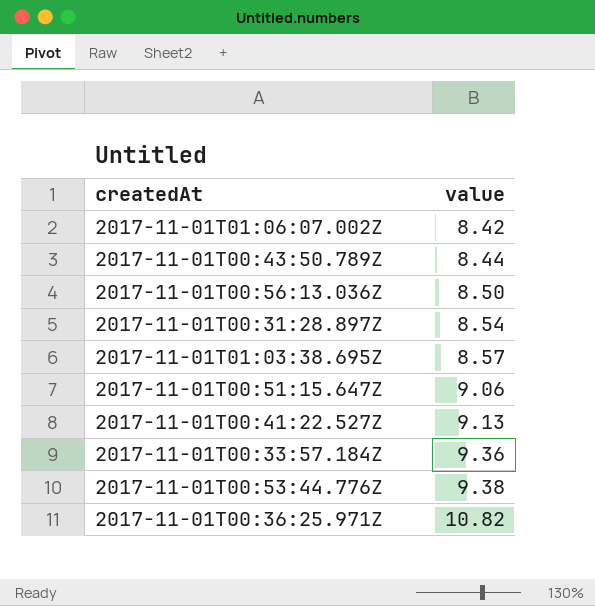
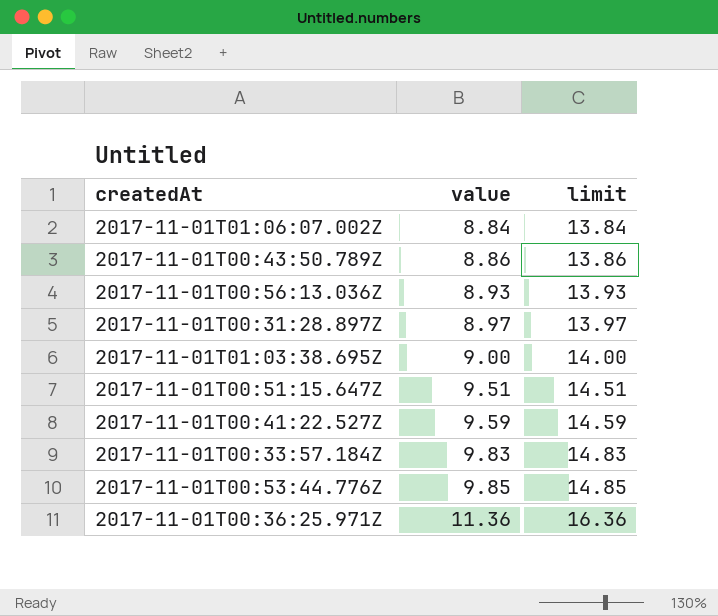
column limit | formula: none -> [value] + 5
2017-11-01T01:06:07.002Z | value: 8.42 -> 8.84
2017-11-01T00:43:50.789Z | value: 8.44 -> 8.86
2017-11-01T00:56:13.036Z | value: 8.50 -> 8.93
2017-11-01T00:31:28.897Z | value: 8.54 -> 8.97
2017-11-01T01:03:38.695Z | value: 8.57 -> 9.00
2017-11-01T00:51:15.647Z | value: 9.06 -> 9.51
2017-11-01T00:41:22.527Z | value: 9.13 -> 9.59
2017-11-01T00:33:57.184Z | value: 9.36 -> 9.83
2017-11-01T00:53:44.776Z | value: 9.38 -> 9.85
2017-11-01T00:36:25.971Z | value: 10.82 -> 11.36

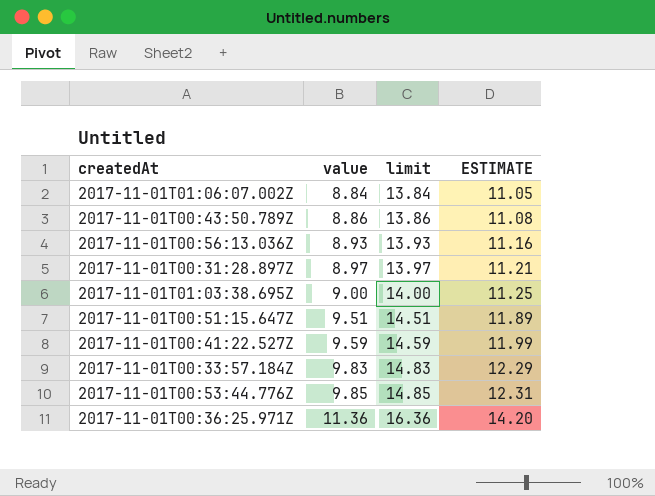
column ESTIMATE | formula: none -> [value] * 1.25

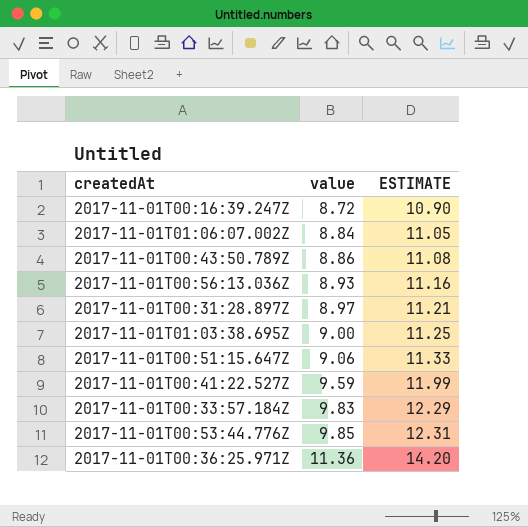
column limit | formula: [value] + 5 -> none
row 2017-11-01T00:16:39.247Z: none -> 8.72 | 10.90
2017-11-01T00:51:15.647Z | value: 9.51 -> 9.06
2017-11-01T00:51:15.647Z | ESTIMATE: 11.89 -> 11.33

